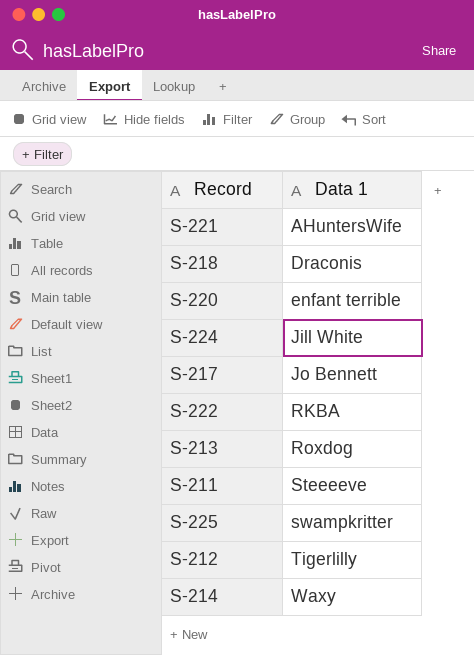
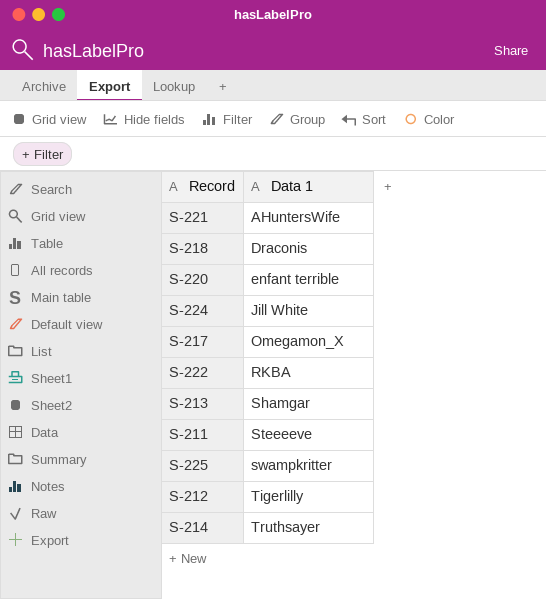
S-217 | Data 1: Jo Bennett -> Omegamon_X
S-213 | Data 1: Roxdog -> Shamgar
S-214 | Data 1: Waxy -> Truthsayer

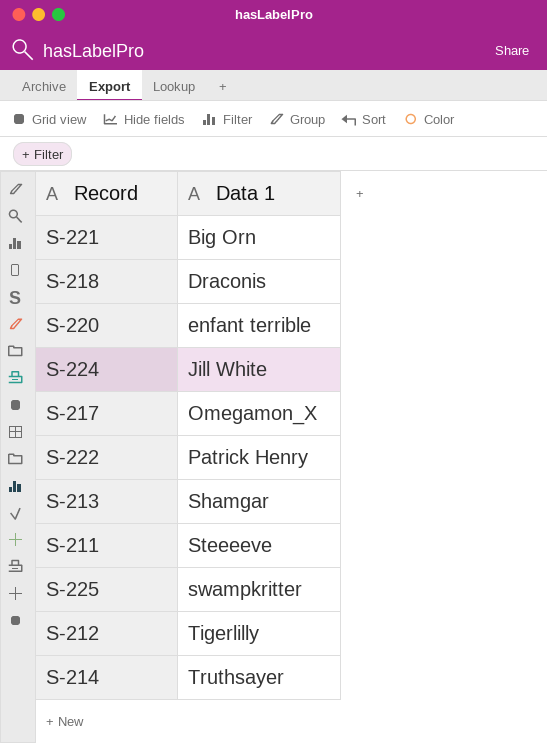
S-221 | Data 1: AHuntersWife -> Big Orn
S-222 | Data 1: RKBA -> Patrick Henry

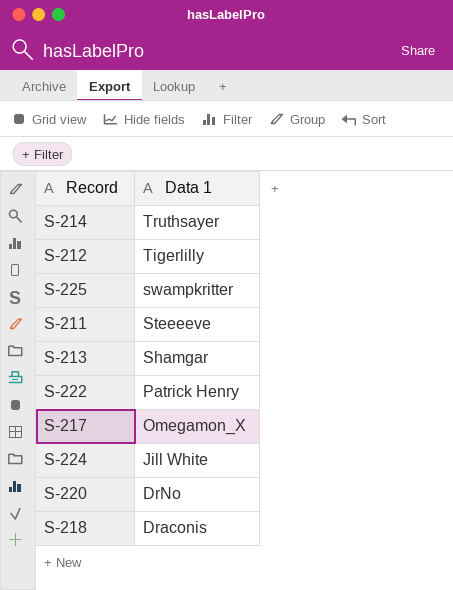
row order: Data 1 ascending -> Data 1 descending
row S-221: Big Orn -> none
S-220 | Data 1: enfant terrible -> DrNo

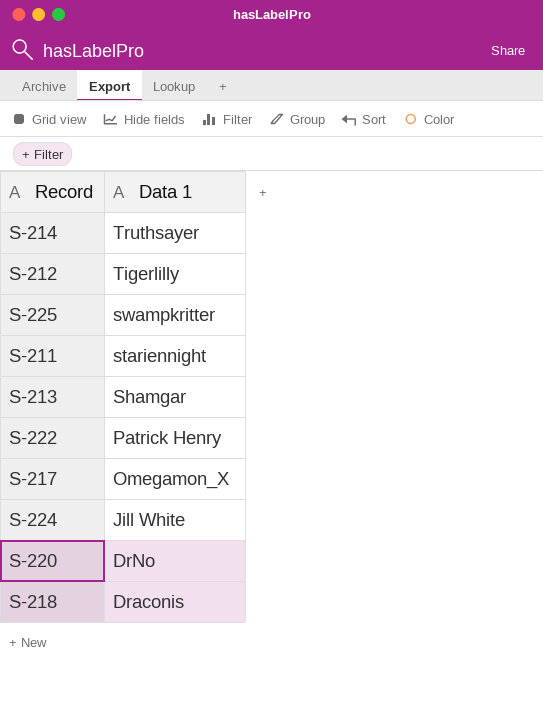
S-211 | Data 1: Steeeeve -> stariennight

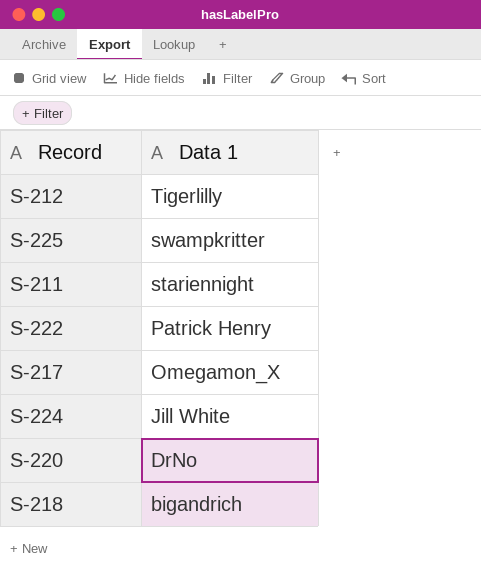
row S-214: Truthsayer -> none
row S-213: Shamgar -> none
S-218 | Data 1: Draconis -> bigandrich

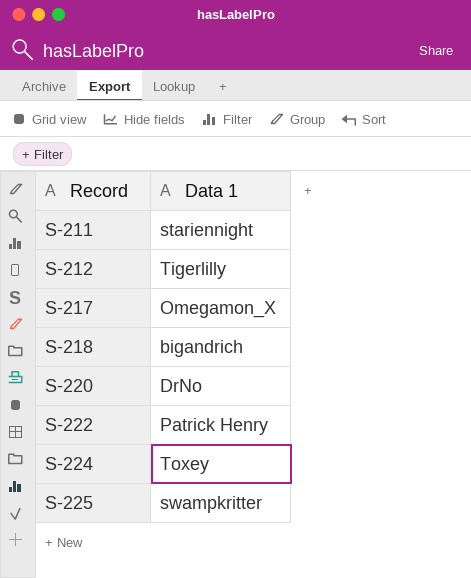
row order: Data 1 descending -> Record ascending
S-224 | Data 1: Jill White -> Toxey

